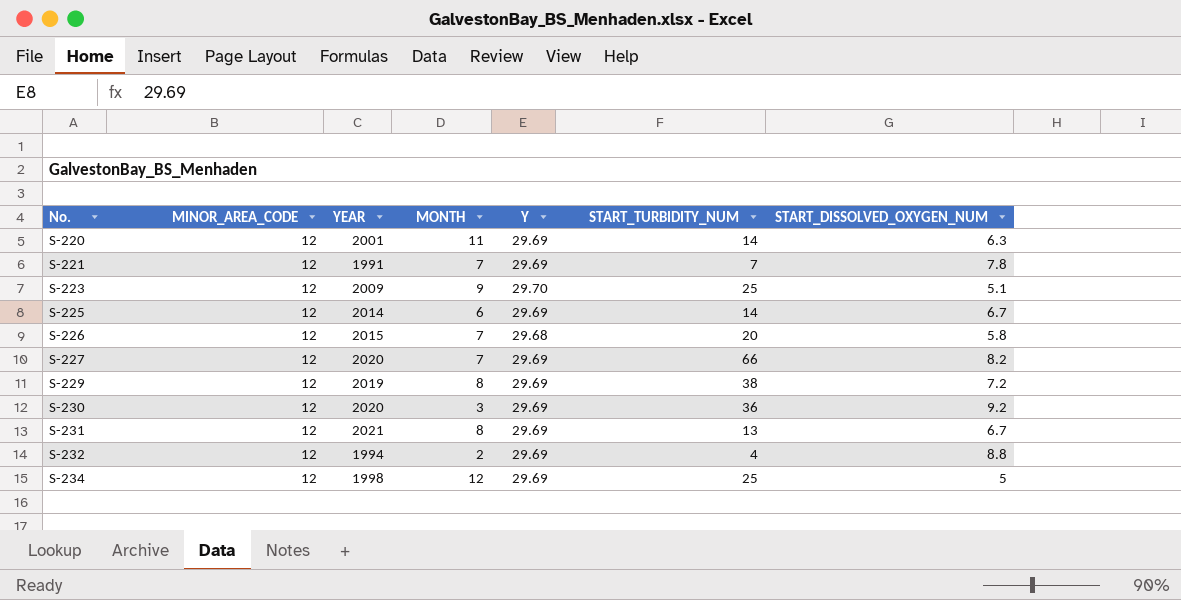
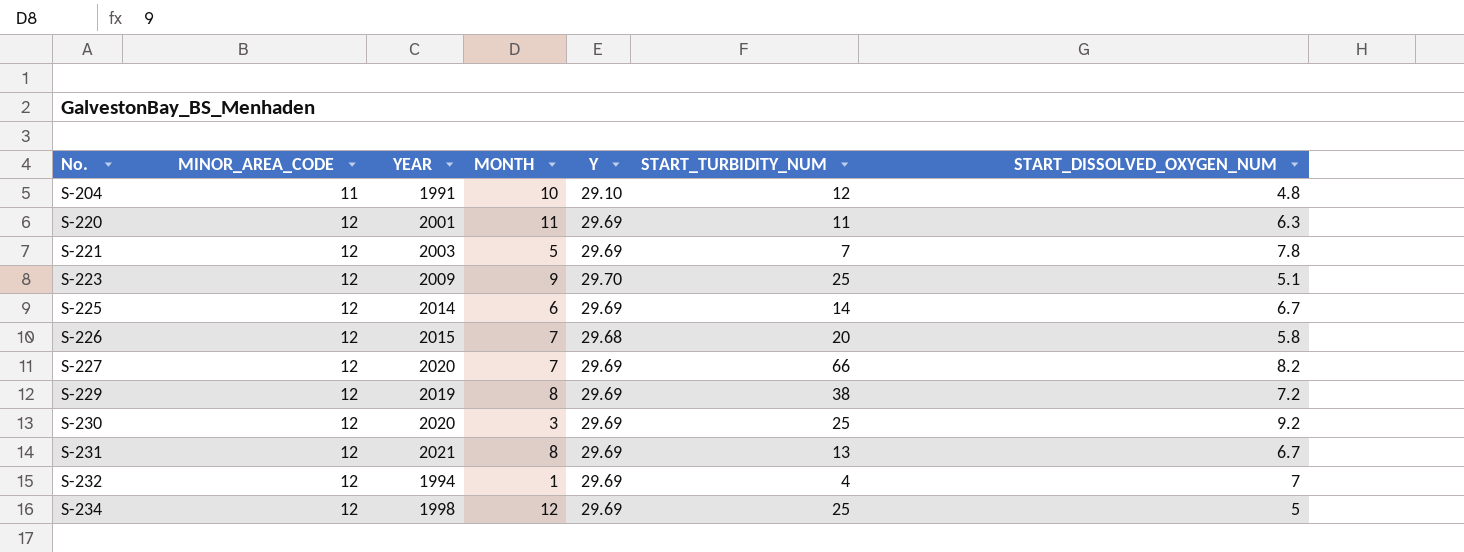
row S-204: none -> 11 | 1991 | 10 | 29.10 | 12 | 4.8
S-220 | START_TURBIDITY_NUM: 14 -> 11
S-221 | YEAR: 1991 -> 2003
S-221 | MONTH: 7 -> 5
S-230 | START_TURBIDITY_NUM: 36 -> 25
S-232 | MONTH: 2 -> 1
S-232 | START_DISSOLVED_OXYGEN_NUM: 8.8 -> 7

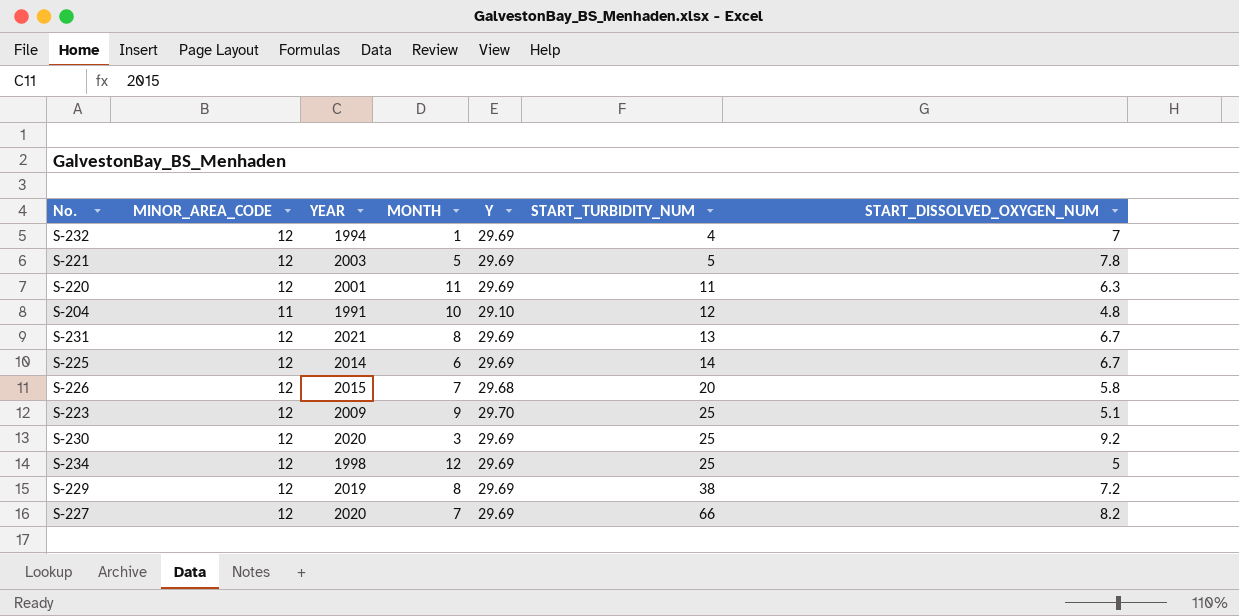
row order: No. ascending -> START_TURBIDITY_NUM ascending
S-221 | START_TURBIDITY_NUM: 7 -> 5

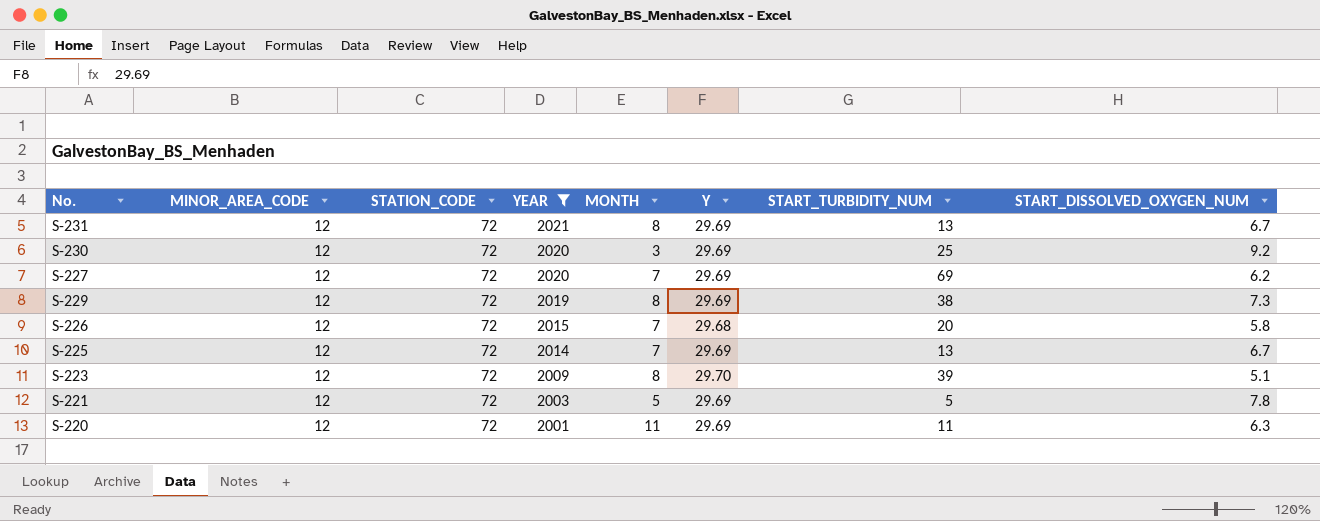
filter: none -> YEAR >= 2001
row order: START_TURBIDITY_NUM ascending -> YEAR descending
column STATION_CODE | position: none -> 3
S-227 | START_TURBIDITY_NUM: 66 -> 69
S-227 | START_DISSOLVED_OXYGEN_NUM: 8.2 -> 6.2
S-229 | START_DISSOLVED_OXYGEN_NUM: 7.2 -> 7.3
S-225 | MONTH: 6 -> 7
S-225 | START_TURBIDITY_NUM: 14 -> 13
S-223 | MONTH: 9 -> 8
S-223 | START_TURBIDITY_NUM: 25 -> 39

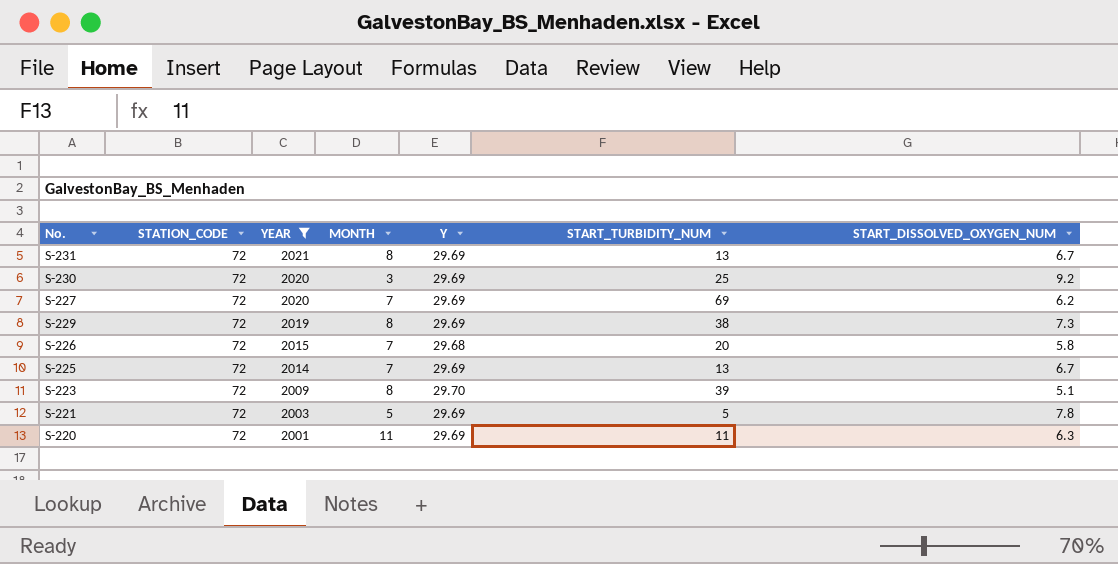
column MINOR_AREA_CODE | position: 2 -> none

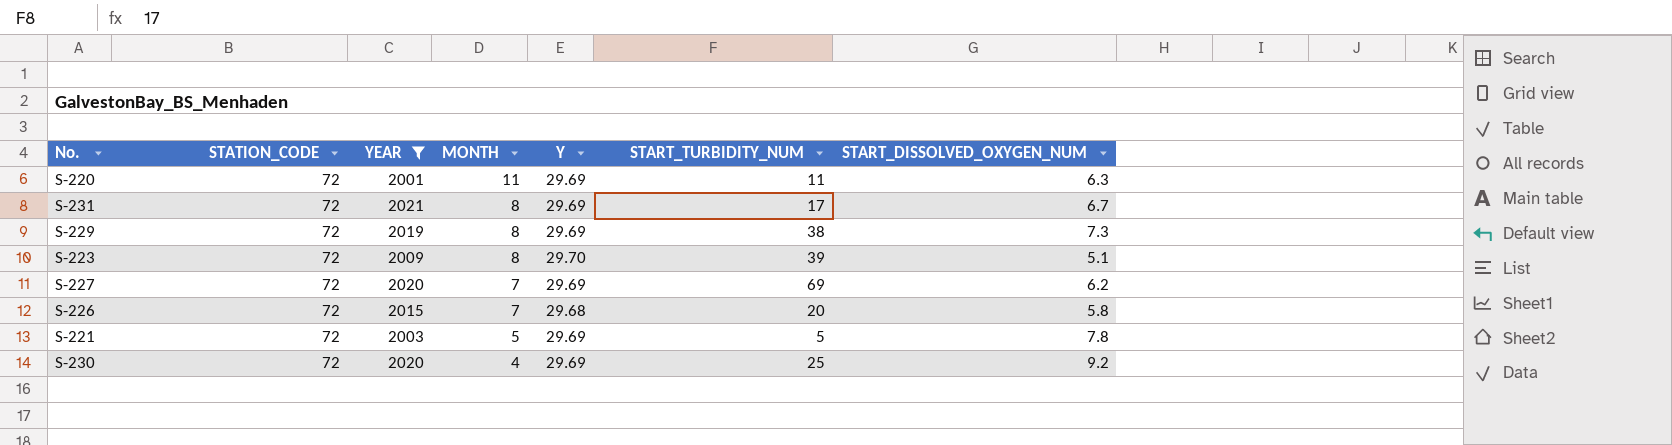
row order: YEAR descending -> MONTH descending
row S-225: 72 | 2014 | 7 | 29.69 | 13 | 6.7 -> none
S-231 | START_TURBIDITY_NUM: 13 -> 17
S-230 | MONTH: 3 -> 4

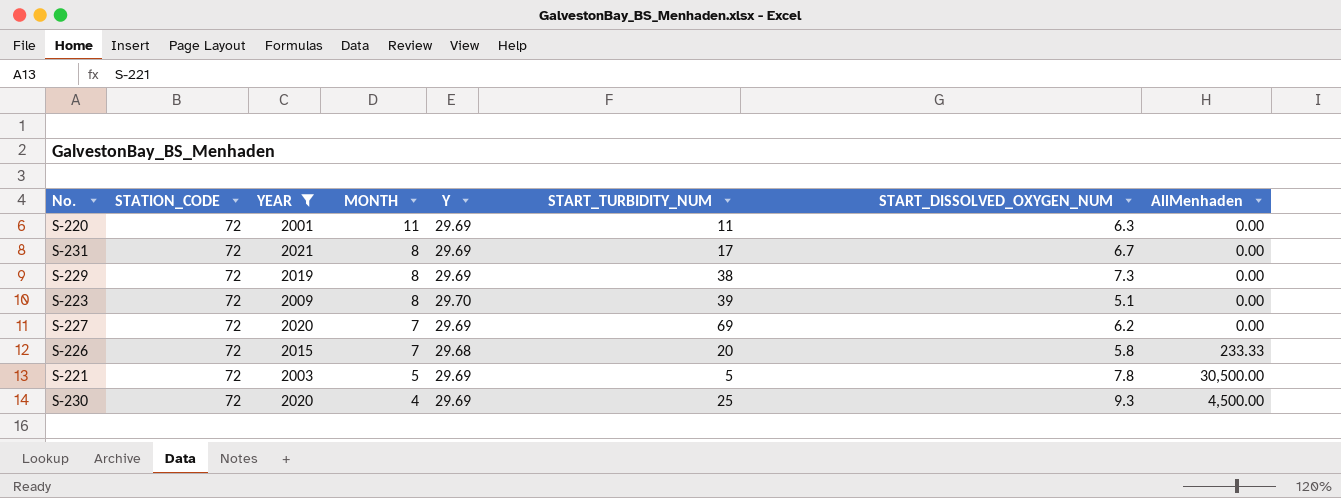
column AllMenhaden | position: none -> 8
S-230 | START_DISSOLVED_OXYGEN_NUM: 9.2 -> 9.3

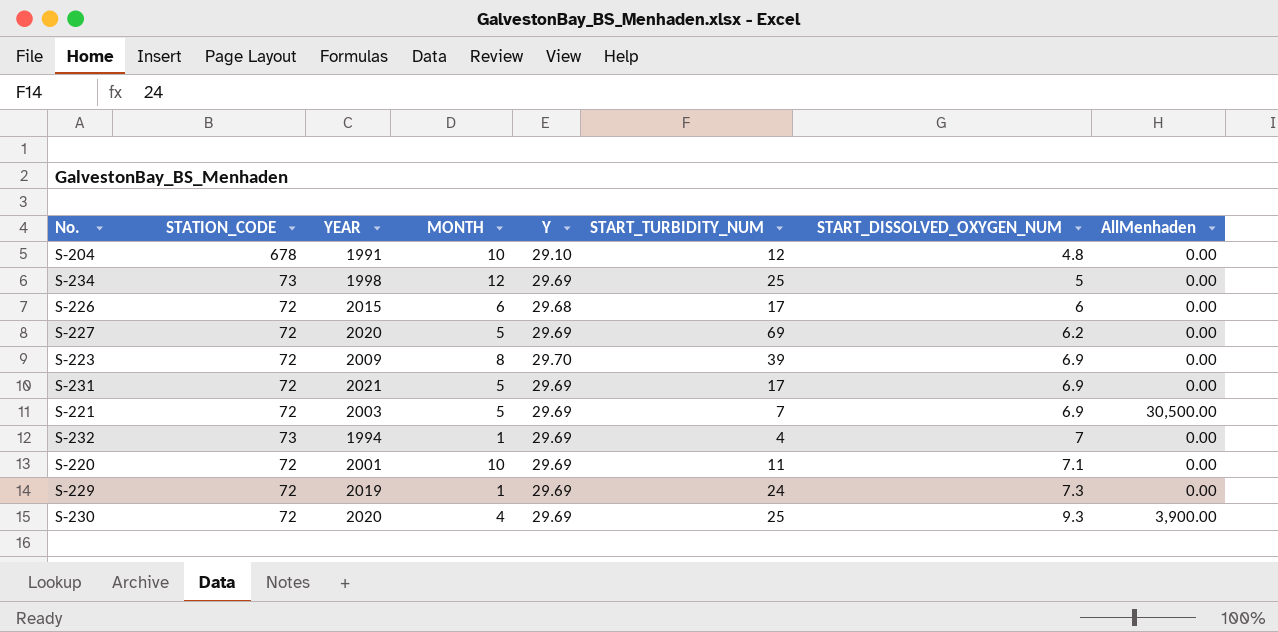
filter: YEAR >= 2001 -> none
row order: MONTH descending -> START_DISSOLVED_OXYGEN_NUM ascending
S-226 | MONTH: 7 -> 6
S-226 | START_TURBIDITY_NUM: 20 -> 17
S-226 | START_DISSOLVED_OXYGEN_NUM: 5.8 -> 6
S-226 | AllMenhaden: 233.33 -> 0.00
S-227 | MONTH: 7 -> 5
S-223 | START_DISSOLVED_OXYGEN_NUM: 5.1 -> 6.9
S-231 | MONTH: 8 -> 5
S-231 | START_DISSOLVED_OXYGEN_NUM: 6.7 -> 6.9
S-221 | START_TURBIDITY_NUM: 5 -> 7
S-221 | START_DISSOLVED_OXYGEN_NUM: 7.8 -> 6.9
S-220 | MONTH: 11 -> 10
S-220 | START_DISSOLVED_OXYGEN_NUM: 6.3 -> 7.1
S-229 | MONTH: 8 -> 1
S-229 | START_TURBIDITY_NUM: 38 -> 24
S-230 | AllMenhaden: 4,500.00 -> 3,900.00

